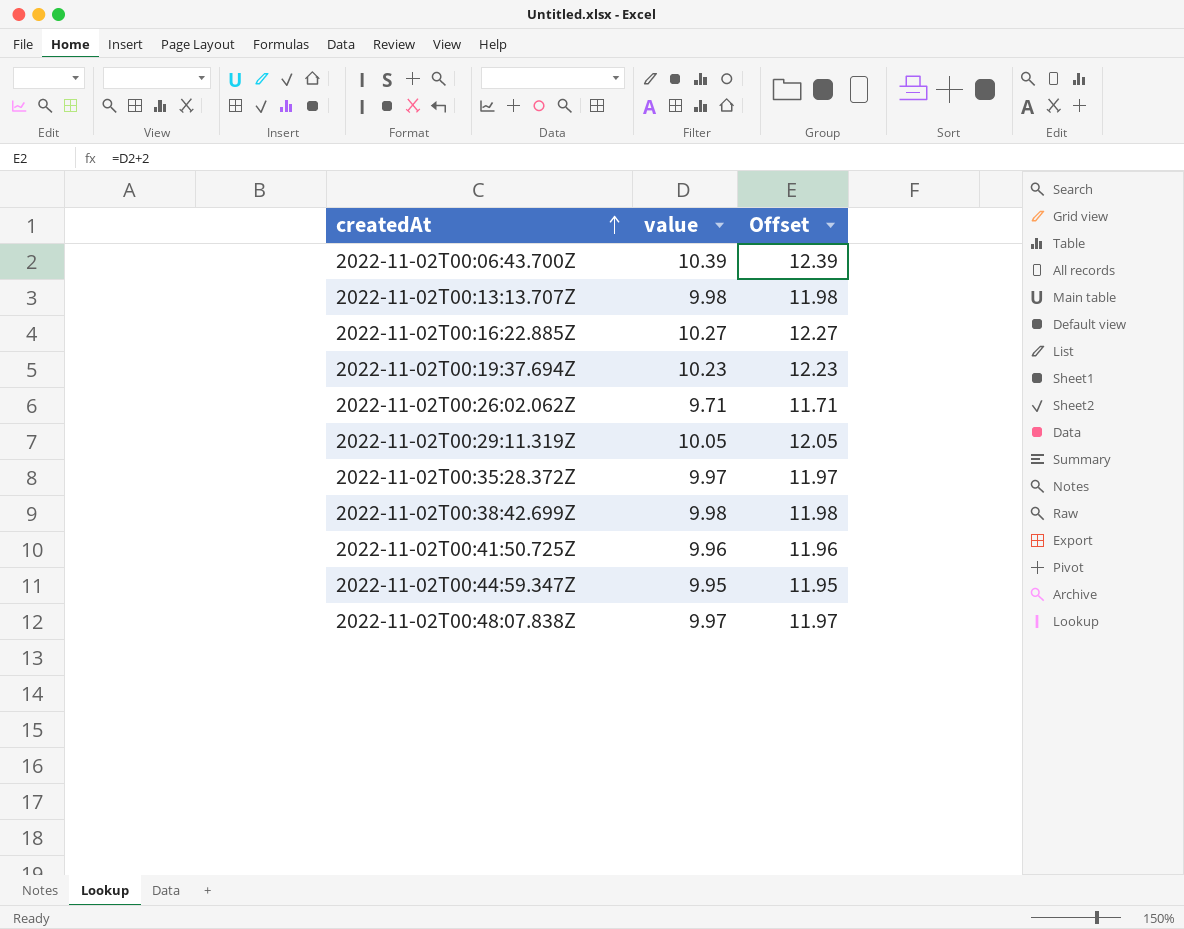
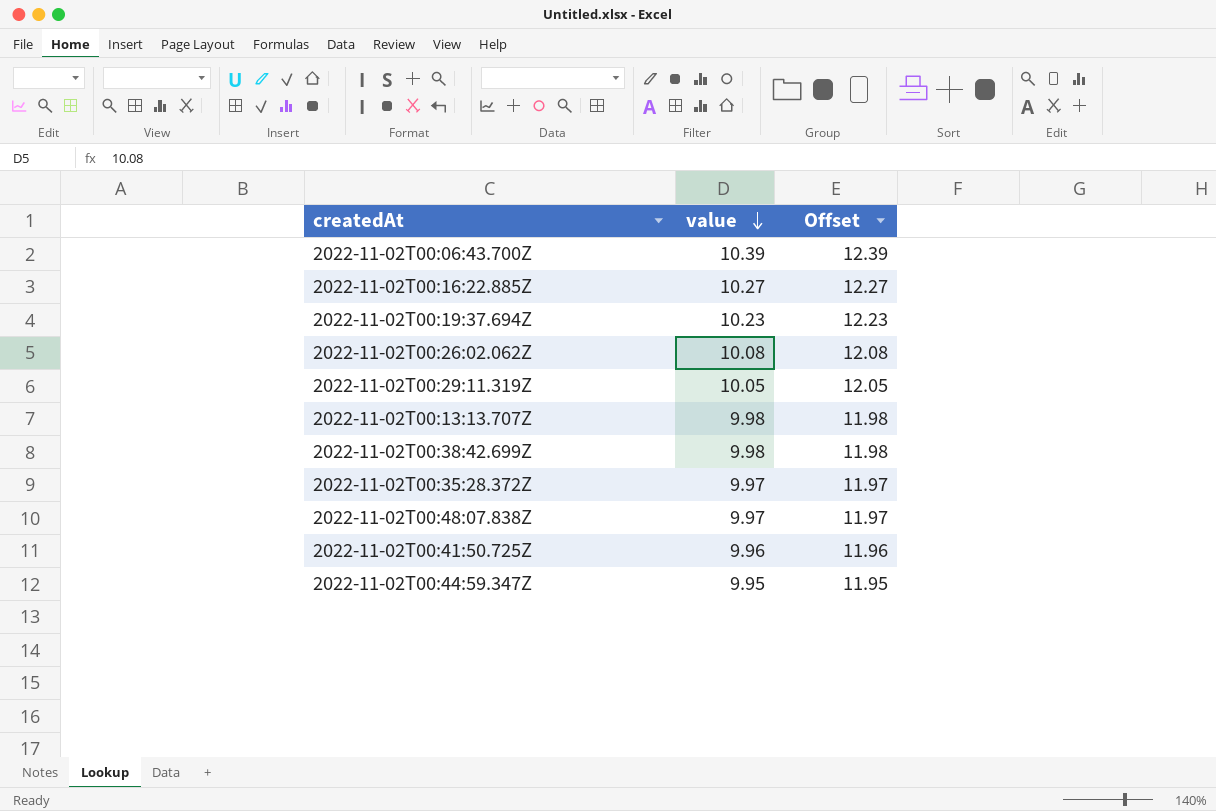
row order: createdAt ascending -> value descending
2022-11-02T00:26:02.062Z | value: 9.71 -> 10.08
2022-11-02T00:26:02.062Z | Offset: 11.71 -> 12.08

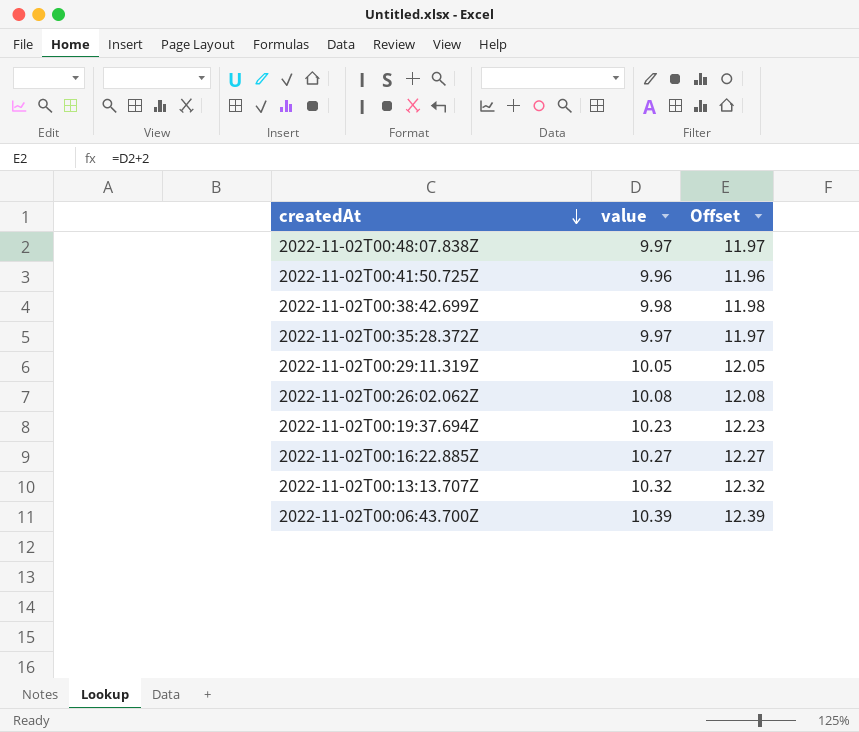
row order: value descending -> createdAt descending
row 2022-11-02T00:44:59.347Z: 9.95 | 11.95 -> none
2022-11-02T00:13:13.707Z | value: 9.98 -> 10.32
2022-11-02T00:13:13.707Z | Offset: 11.98 -> 12.32

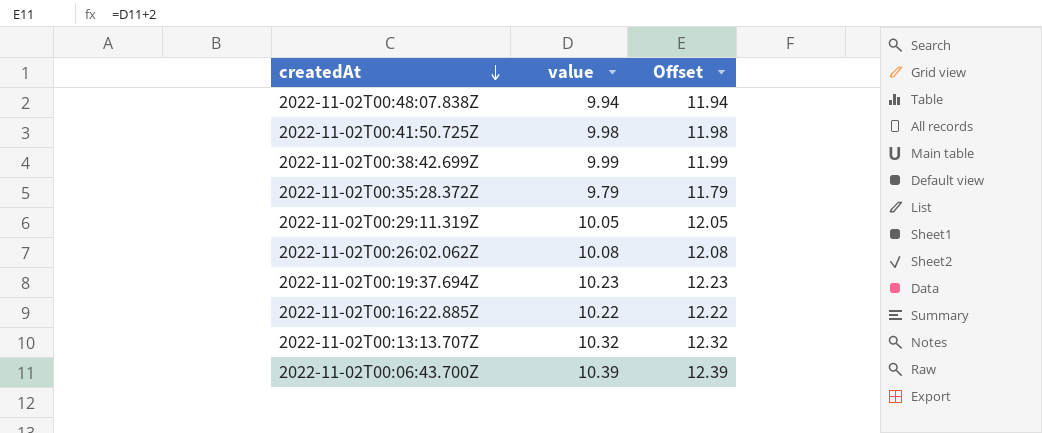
2022-11-02T00:48:07.838Z | value: 9.97 -> 9.94
2022-11-02T00:48:07.838Z | Offset: 11.97 -> 11.94
2022-11-02T00:41:50.725Z | value: 9.96 -> 9.98
2022-11-02T00:41:50.725Z | Offset: 11.96 -> 11.98
2022-11-02T00:38:42.699Z | value: 9.98 -> 9.99
2022-11-02T00:38:42.699Z | Offset: 11.98 -> 11.99
2022-11-02T00:35:28.372Z | value: 9.97 -> 9.79
2022-11-02T00:35:28.372Z | Offset: 11.97 -> 11.79
2022-11-02T00:16:22.885Z | value: 10.27 -> 10.22
2022-11-02T00:16:22.885Z | Offset: 12.27 -> 12.22

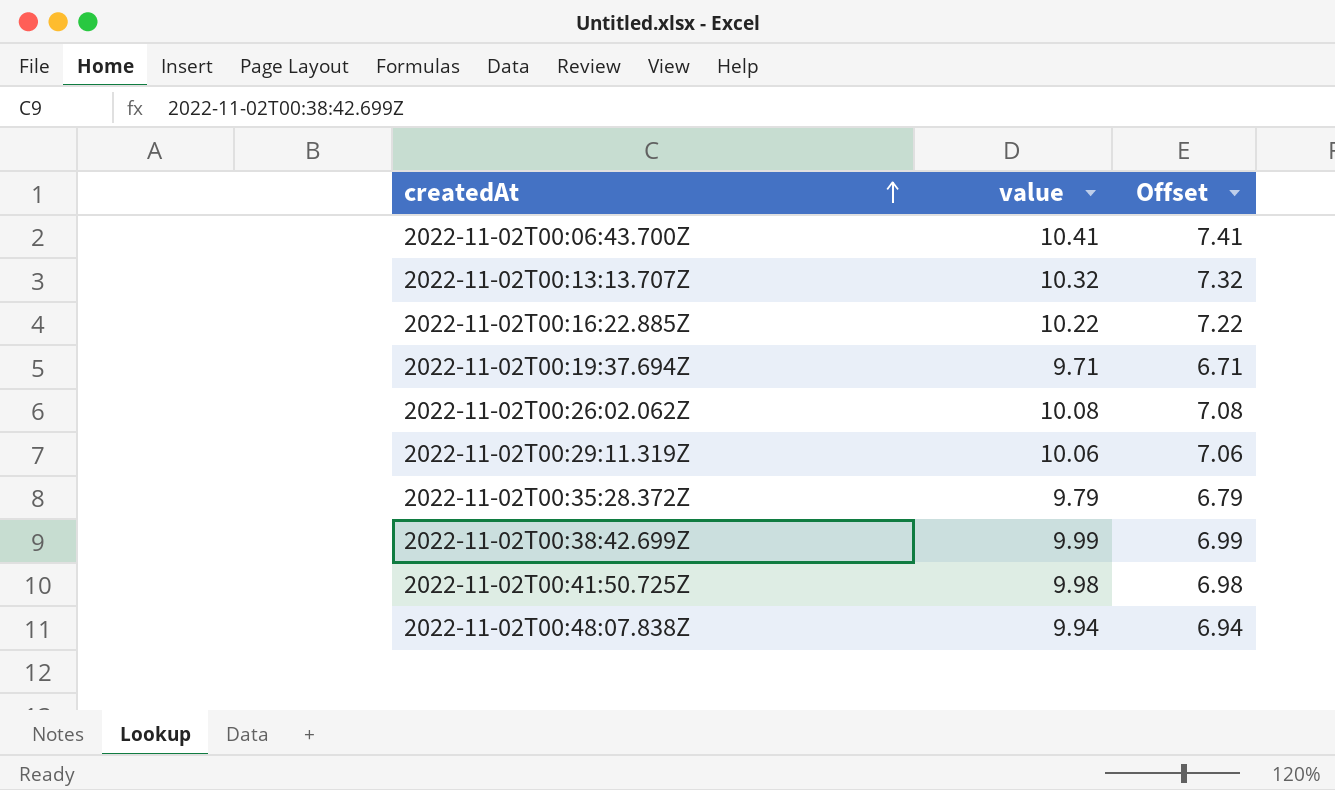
row order: createdAt descending -> createdAt ascending
column Offset | formula: [value] + 2 -> [value] - 3
2022-11-02T00:06:43.700Z | value: 10.39 -> 10.41
2022-11-02T00:19:37.694Z | value: 10.23 -> 9.71
2022-11-02T00:29:11.319Z | value: 10.05 -> 10.06

